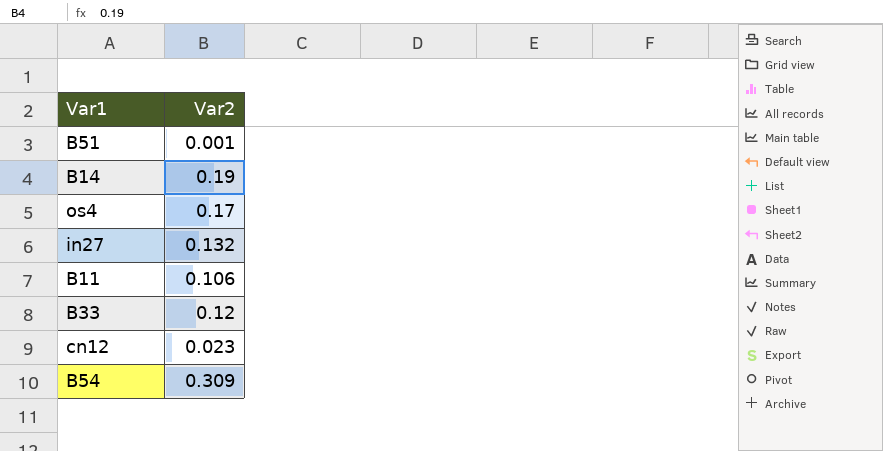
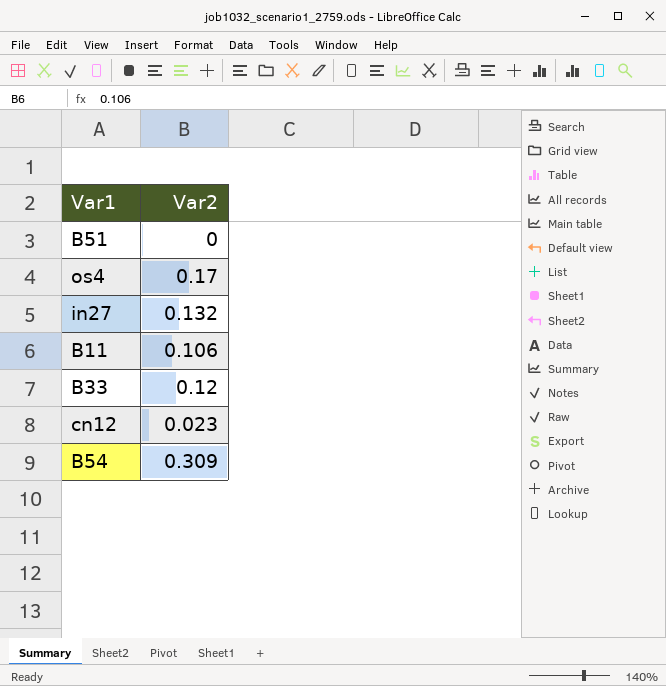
row B14: 0.19 -> none
B51 | Var2: 0.001 -> 0

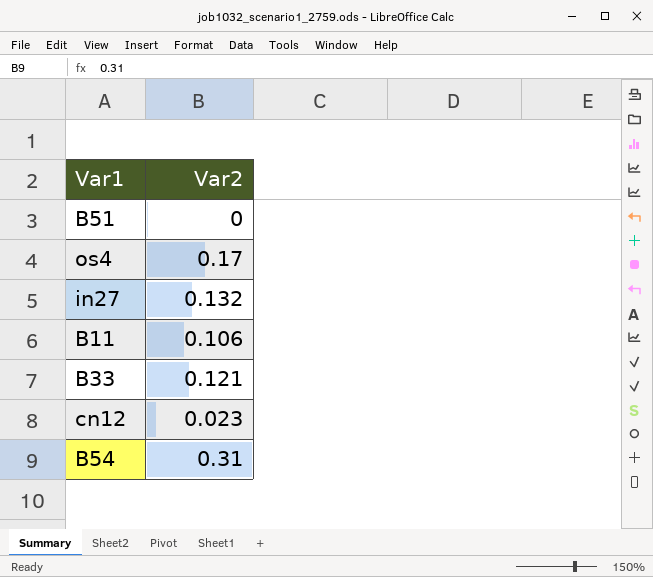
B33 | Var2: 0.12 -> 0.121
B54 | Var2: 0.309 -> 0.31

